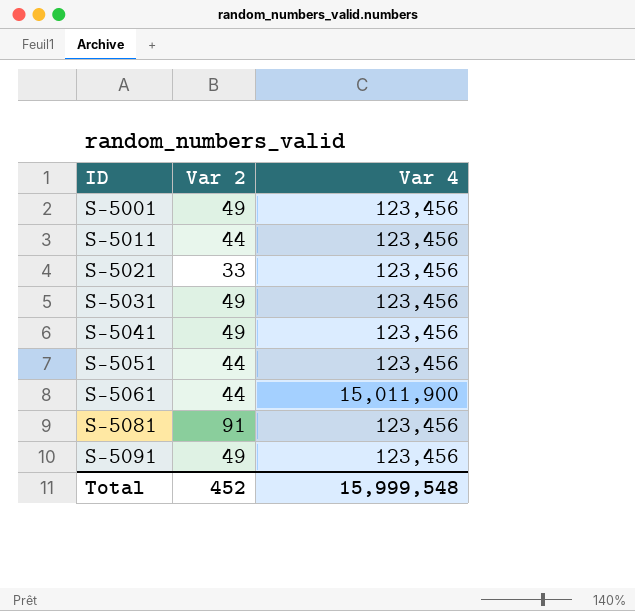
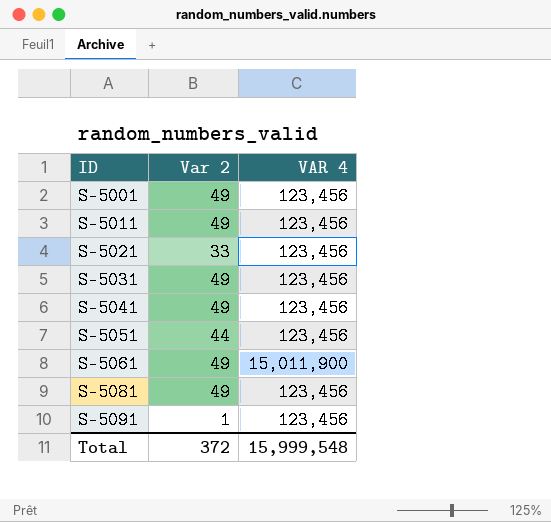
column name: Var 4 -> VAR 4
S-5011 | Var 2: 44 -> 49
S-5061 | Var 2: 44 -> 49
S-5081 | Var 2: 91 -> 49
S-5091 | Var 2: 49 -> 1
Total | Var 2: 452 -> 372

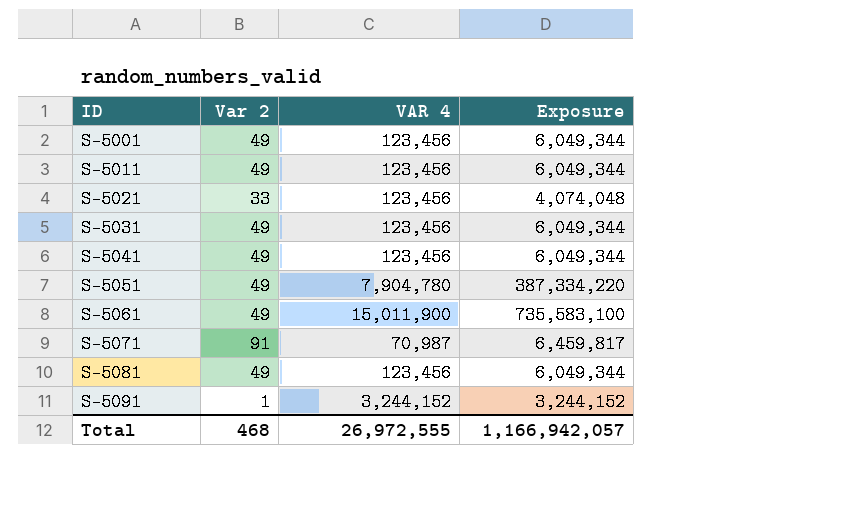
column Exposure | formula: none -> [Var 2] * [VAR 4]
S-5051 | Var 2: 44 -> 49
S-5051 | VAR 4: 123,456 -> 7,904,780
row S-5071: none -> 91 | 70,987 | 6,459,817
S-5091 | VAR 4: 123,456 -> 3,244,152
Total | Var 2: 372 -> 468
Total | VAR 4: 15,999,548 -> 26,972,555

